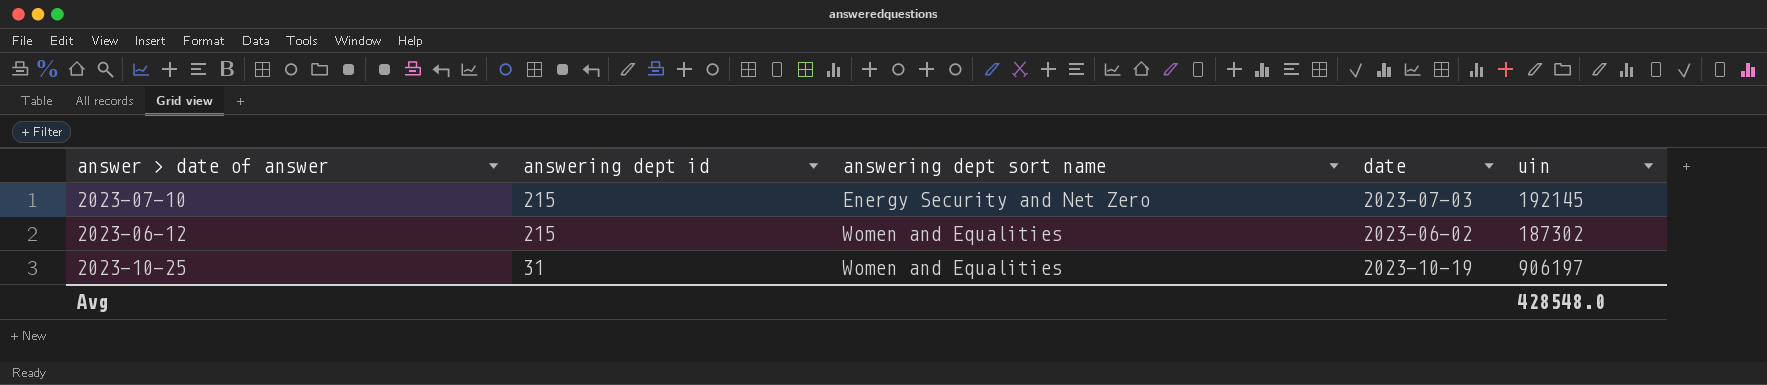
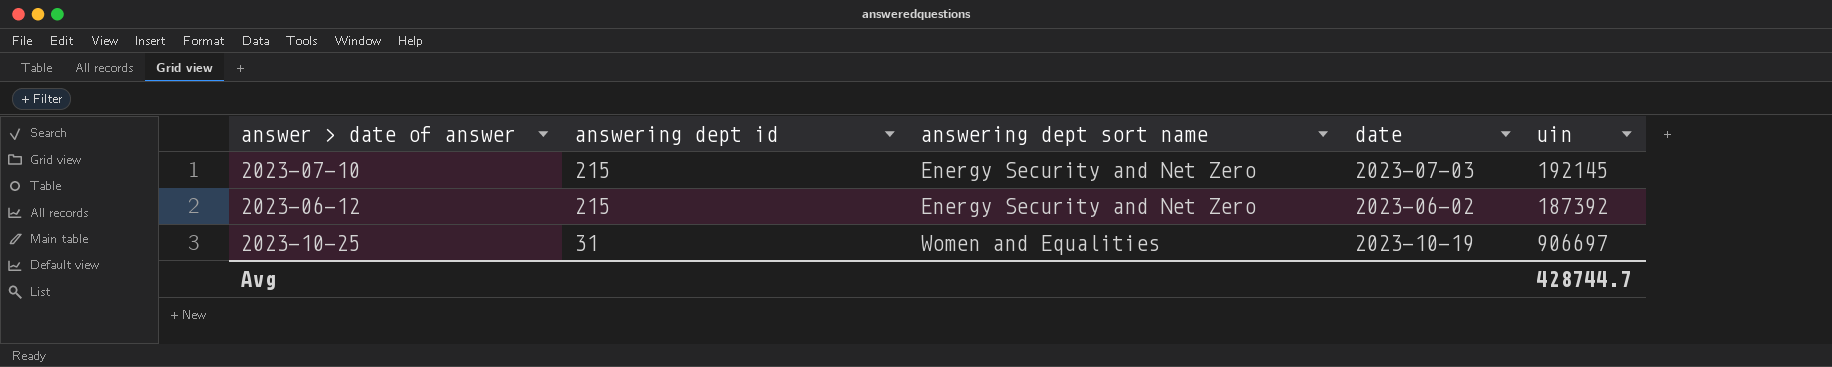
2023-06-12 | answering dept sort name: Women and Equalities -> Energy Security and Net Zero
2023-06-12 | uin: 187302 -> 187392
2023-10-25 | uin: 906197 -> 906697
Avg | uin: 428548.0 -> 428744.7

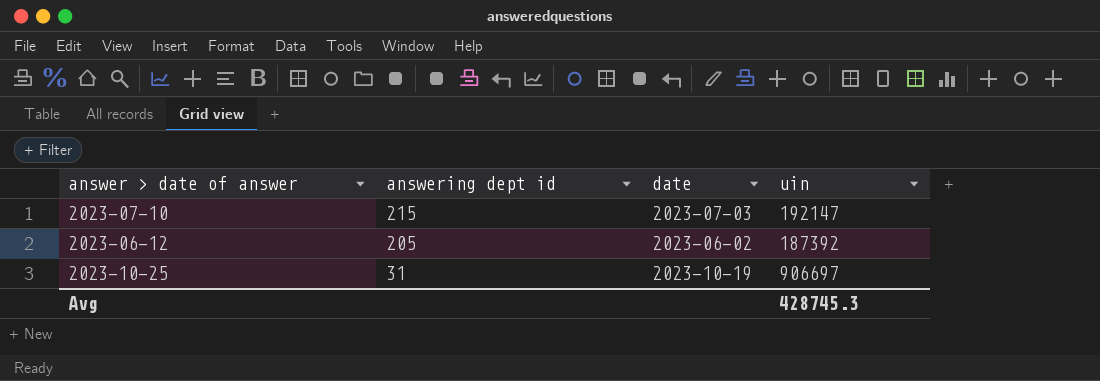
column answering dept sort name | position: 3 -> none
2023-07-10 | uin: 192145 -> 192147
2023-06-12 | answering dept id: 215 -> 205
Avg | uin: 428744.7 -> 428745.3

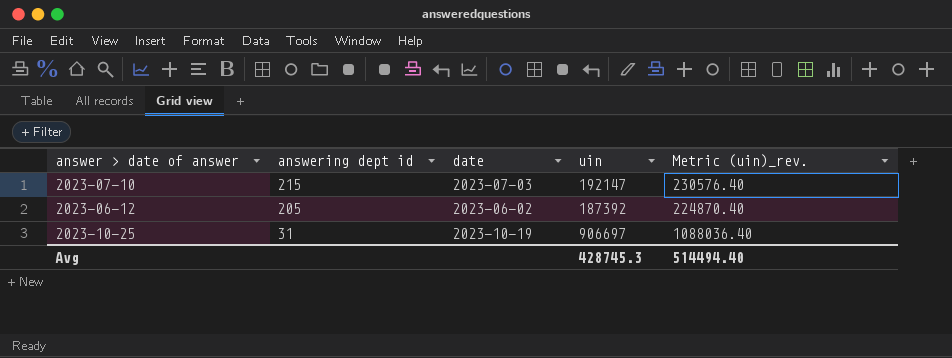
column Metric (uin)_rev. | formula: none -> [uin] * 1.2

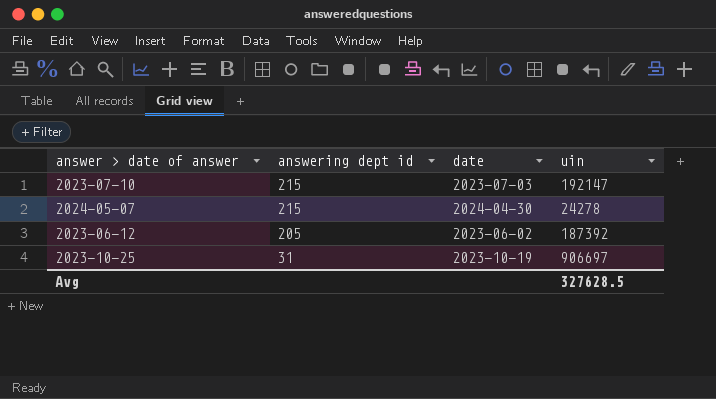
column Metric (uin)_rev. | formula: [uin] * 1.2 -> none
row 2024-05-07: none -> 215 | 2024-04-30 | 24278
Avg | uin: 428745.3 -> 327628.5

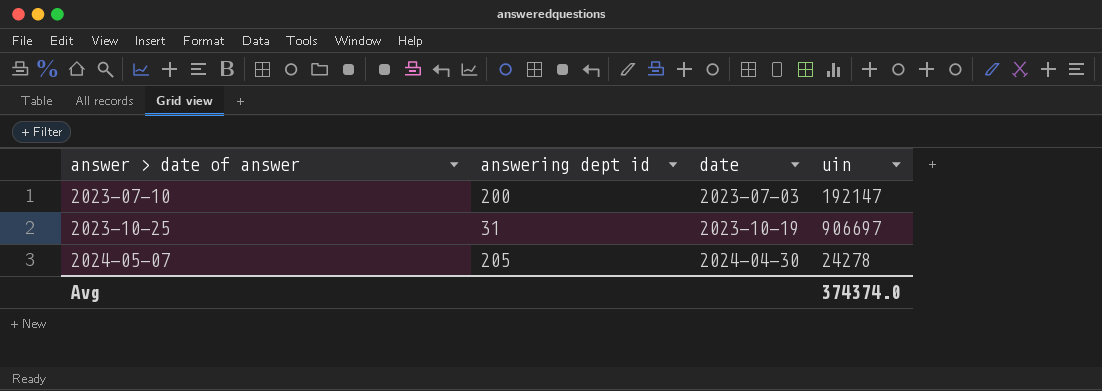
row order: answering dept id descending -> answer > date of answer ascending
row 2023-06-12: 205 | 2023-06-02 | 187392 -> none
2023-07-10 | answering dept id: 215 -> 200
2024-05-07 | answering dept id: 215 -> 205
Avg | uin: 327628.5 -> 374374.0

